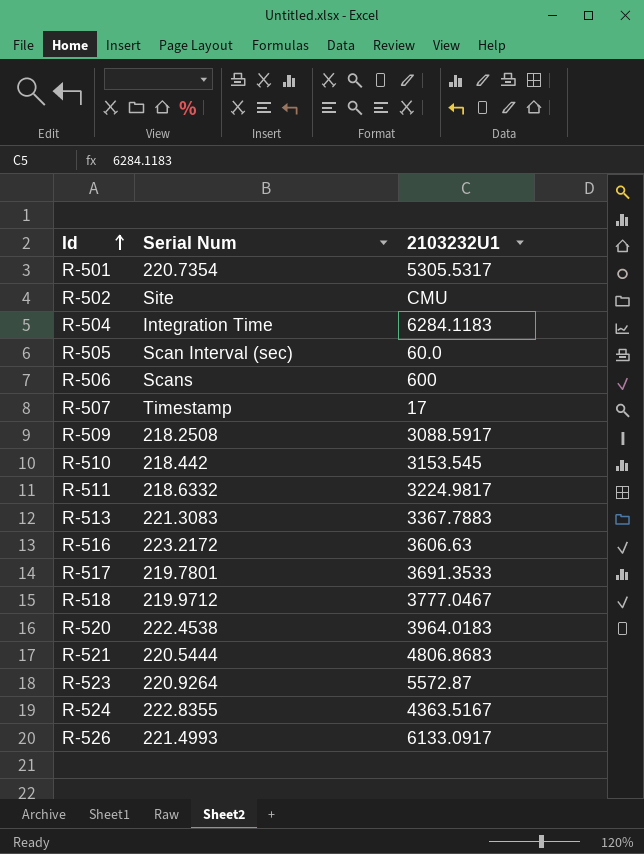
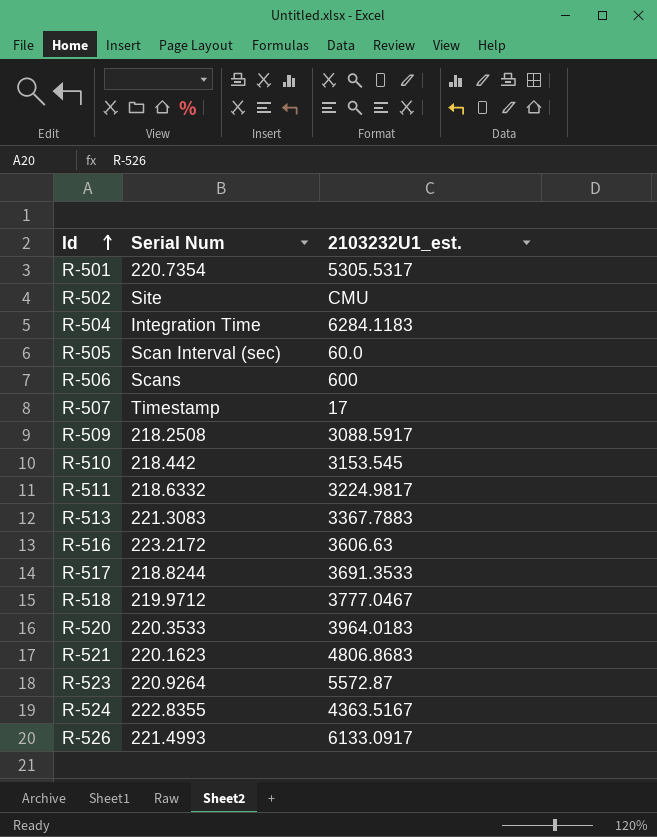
column name: 2103232U1 -> 2103232U1_est.
R-517 | Serial Num: 219.7801 -> 218.8244
R-520 | Serial Num: 222.4538 -> 220.3533
R-521 | Serial Num: 220.5444 -> 220.1623

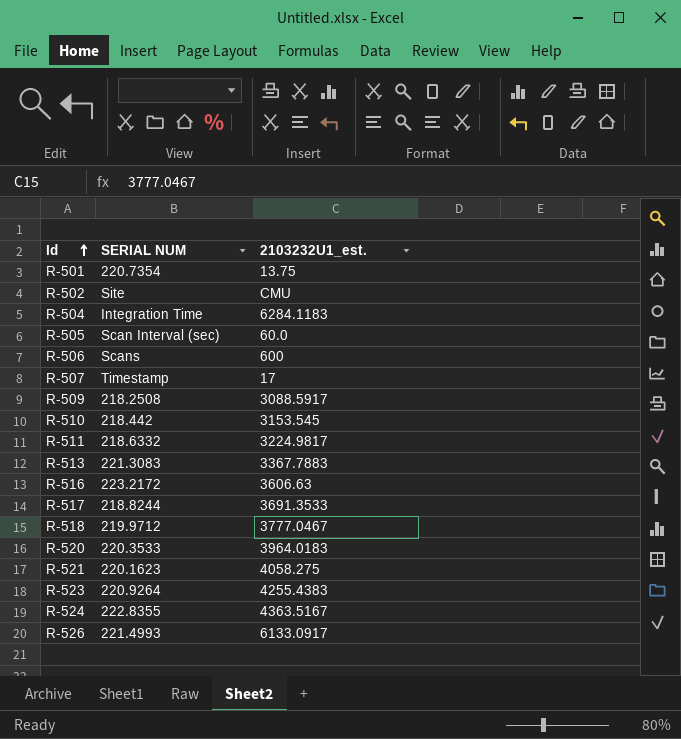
column name: Serial Num -> SERIAL NUM
R-501 | 2103232U1_est.: 5305.5317 -> 13.75
R-521 | 2103232U1_est.: 4806.8683 -> 4058.275
R-523 | 2103232U1_est.: 5572.87 -> 4255.4383

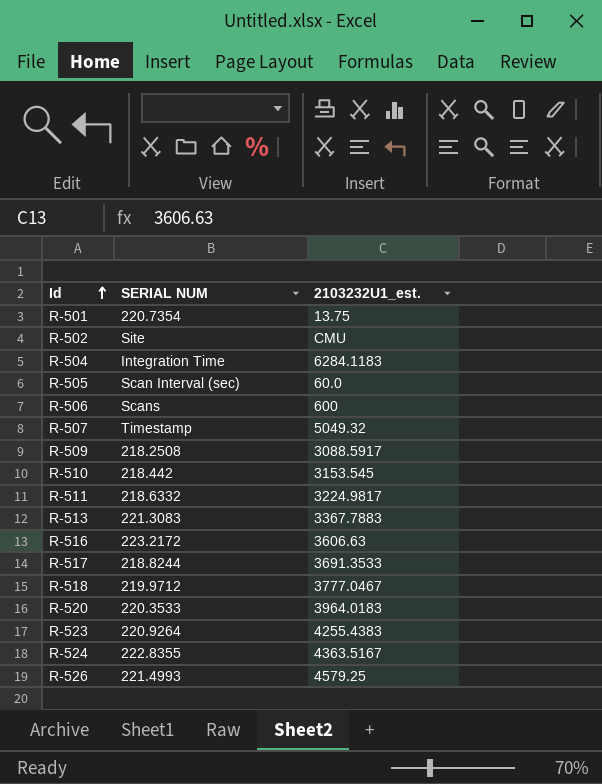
row R-521: 220.1623 | 4058.275 -> none
R-507 | 2103232U1_est.: 17 -> 5049.32
R-526 | 2103232U1_est.: 6133.0917 -> 4579.25

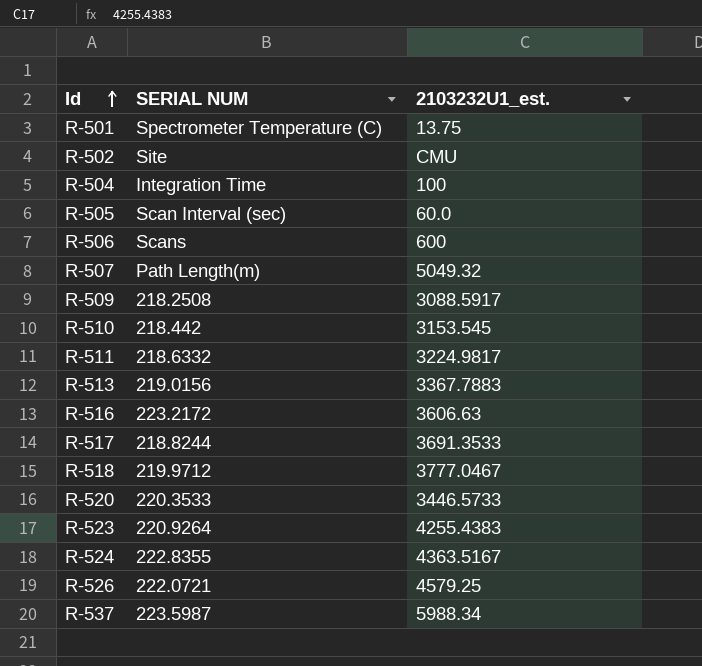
R-501 | SERIAL NUM: 220.7354 -> Spectrometer Temperature (C)
R-504 | 2103232U1_est.: 6284.1183 -> 100
R-507 | SERIAL NUM: Timestamp -> Path Length(m)
R-513 | SERIAL NUM: 221.3083 -> 219.0156
R-520 | 2103232U1_est.: 3964.0183 -> 3446.5733
R-526 | SERIAL NUM: 221.4993 -> 222.0721
row R-537: none -> 223.5987 | 5988.34

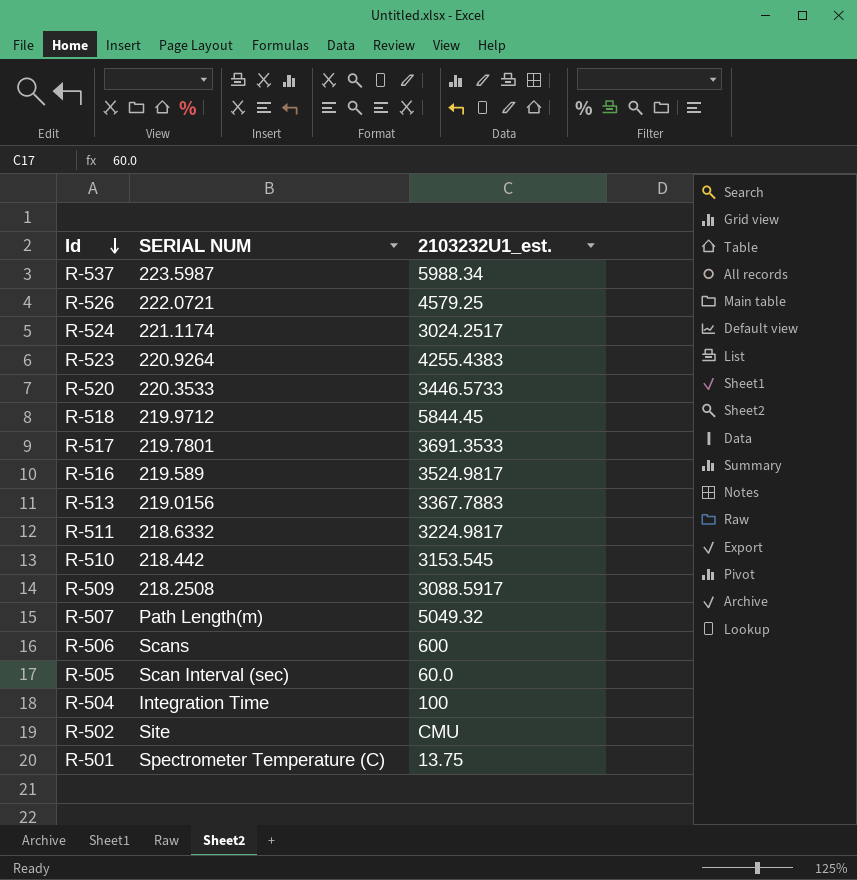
row order: Id ascending -> Id descending
R-524 | SERIAL NUM: 222.8355 -> 221.1174
R-524 | 2103232U1_est.: 4363.5167 -> 3024.2517
R-518 | 2103232U1_est.: 3777.0467 -> 5844.45
R-517 | SERIAL NUM: 218.8244 -> 219.7801
R-516 | SERIAL NUM: 223.2172 -> 219.589
R-516 | 2103232U1_est.: 3606.63 -> 3524.9817

